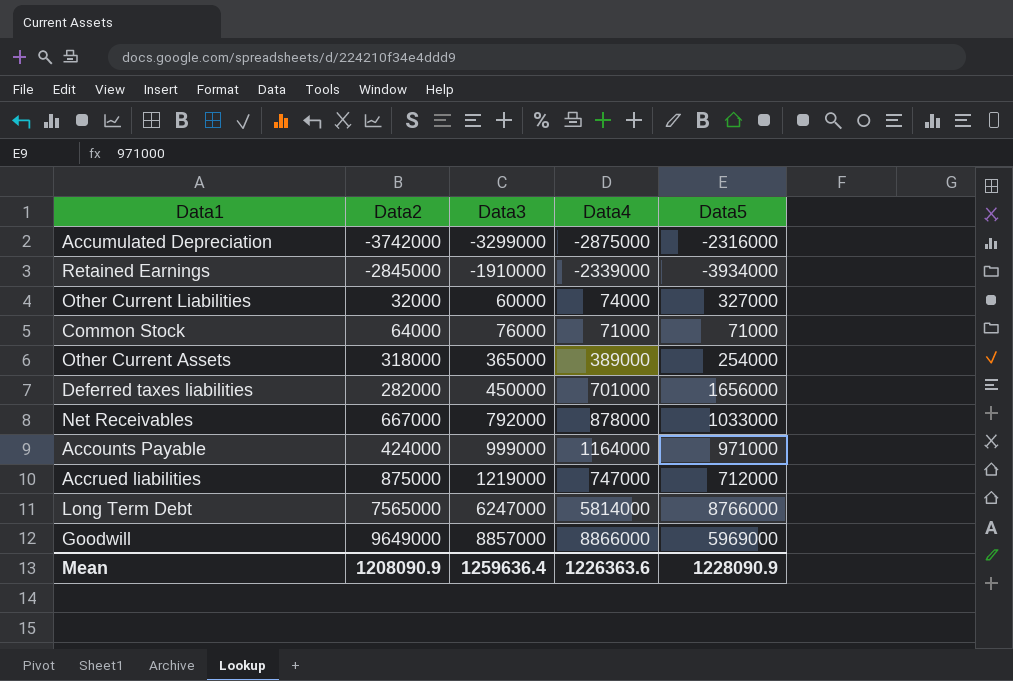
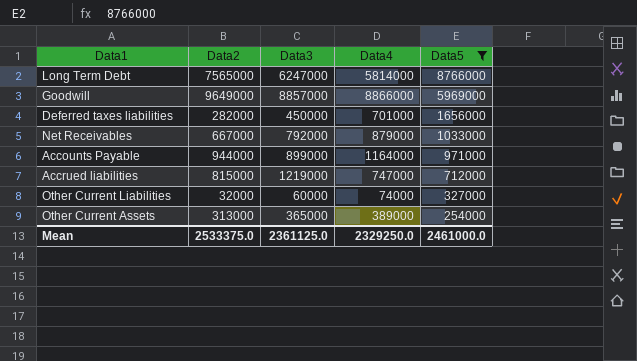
filter: none -> Data5 >= 254000
row order: Data3 ascending -> Data5 descending
Net Receivables | Data4: 878000 -> 879000
Accounts Payable | Data2: 424000 -> 944000
Accounts Payable | Data3: 999000 -> 899000
Accrued liabilities | Data2: 875000 -> 815000
Other Current Assets | Data2: 318000 -> 313000
Mean | Data2: 1208090.9 -> 2533375.0
Mean | Data3: 1259636.4 -> 2361125.0
Mean | Data4: 1226363.6 -> 2329250.0
Mean | Data5: 1228090.9 -> 2461000.0

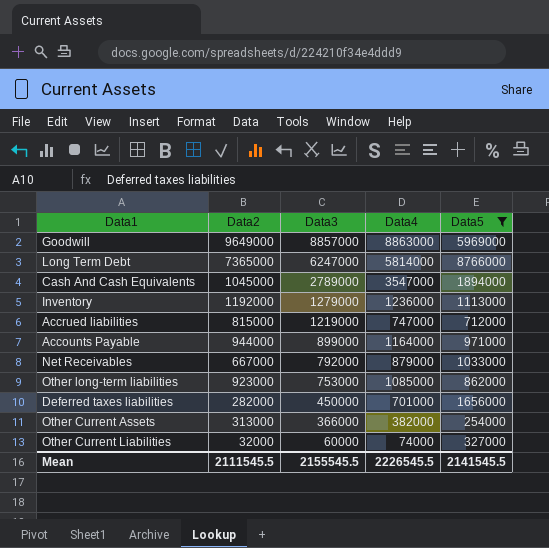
row order: Data5 descending -> Data3 descending
Goodwill | Data4: 8866000 -> 8863000
Long Term Debt | Data2: 7565000 -> 7365000
row Cash And Cash Equivalents: none -> 1045000 | 2789000 | 3547000 | 1894000
row Inventory: none -> 1192000 | 1279000 | 1236000 | 1113000
row Other long-term liabilities: none -> 923000 | 753000 | 1085000 | 862000
Other Current Assets | Data3: 365000 -> 366000
Other Current Assets | Data4: 389000 -> 382000
Mean | Data2: 2533375.0 -> 2111545.5
Mean | Data3: 2361125.0 -> 2155545.5
Mean | Data4: 2329250.0 -> 2226545.5
Mean | Data5: 2461000.0 -> 2141545.5

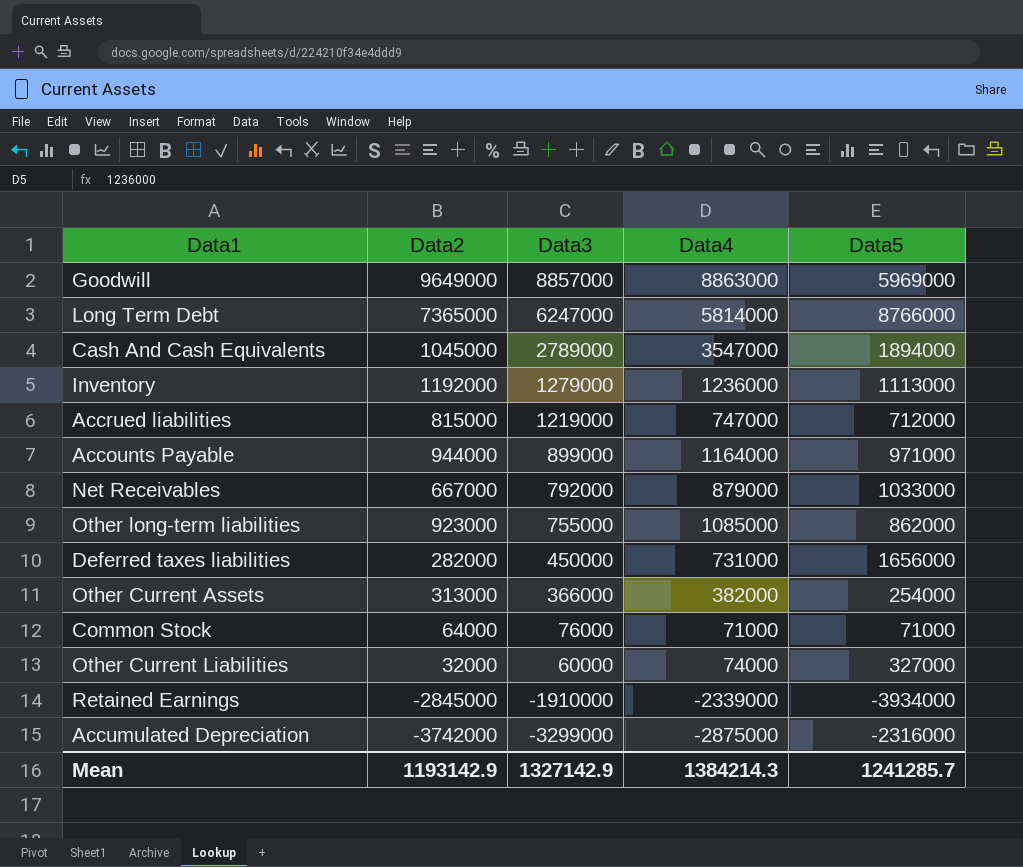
filter: Data5 >= 254000 -> none
Other long-term liabilities | Data3: 753000 -> 755000
Deferred taxes liabilities | Data4: 701000 -> 731000
Mean | Data2: 2111545.5 -> 1193142.9
Mean | Data3: 2155545.5 -> 1327142.9
Mean | Data4: 2226545.5 -> 1384214.3
Mean | Data5: 2141545.5 -> 1241285.7

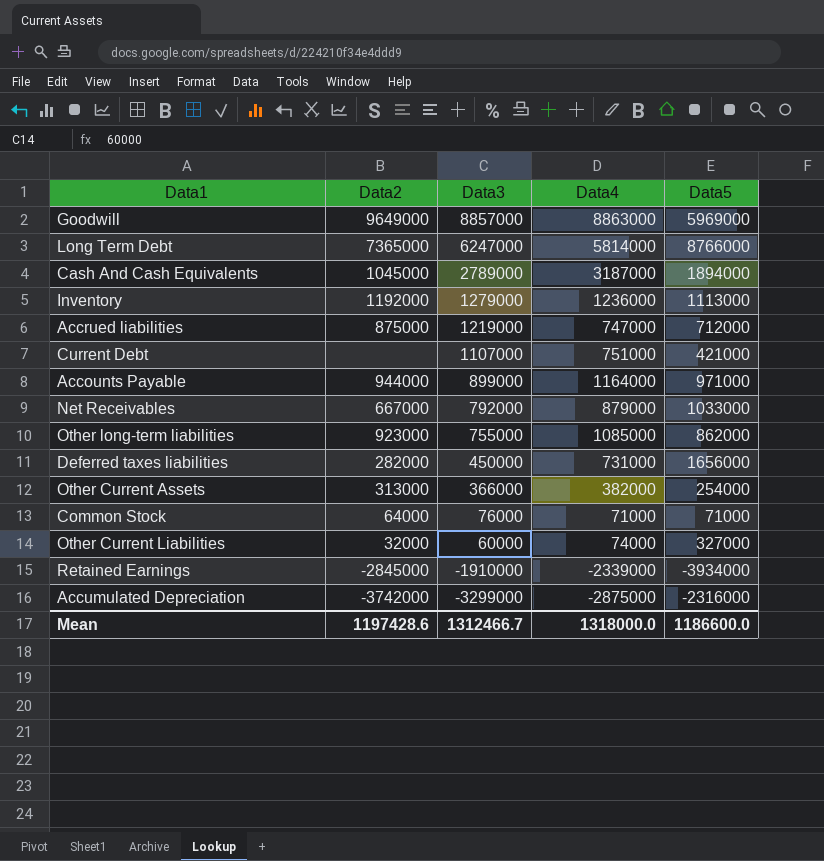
Cash And Cash Equivalents | Data4: 3547000 -> 3187000
Accrued liabilities | Data2: 815000 -> 875000
row Current Debt: none -> none | 1107000 | 751000 | 421000
Mean | Data2: 1193142.9 -> 1197428.6
Mean | Data3: 1327142.9 -> 1312466.7
Mean | Data4: 1384214.3 -> 1318000.0
Mean | Data5: 1241285.7 -> 1186600.0

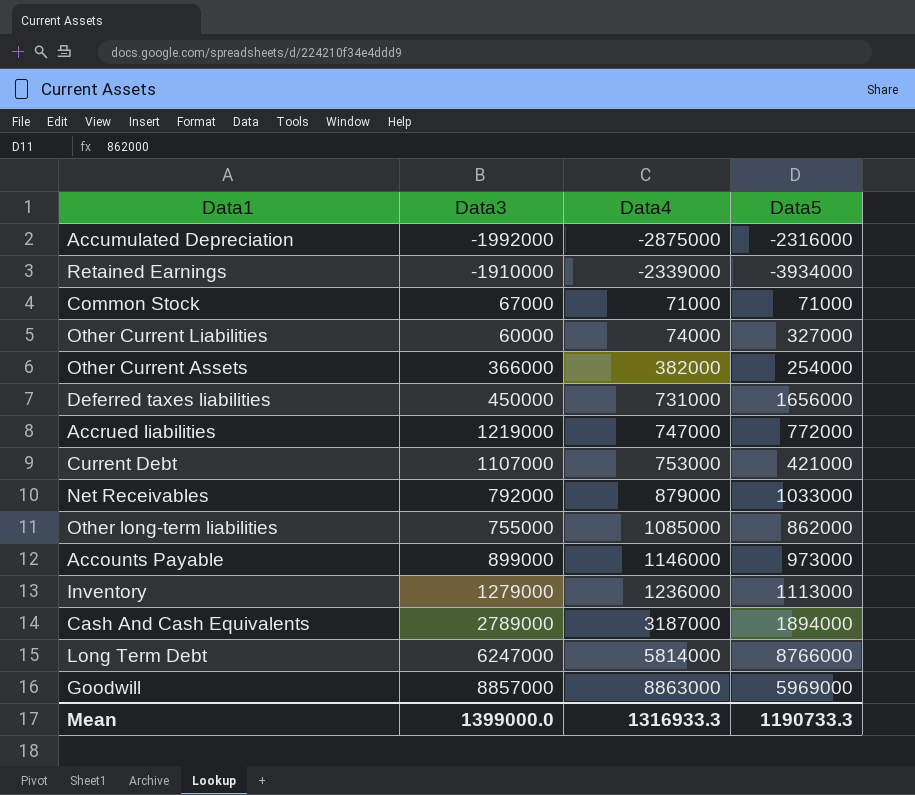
row order: Data3 descending -> Data4 ascending
column Data2 | position: 2 -> none
Accumulated Depreciation | Data3: -3299000 -> -1992000
Common Stock | Data3: 76000 -> 67000
Accrued liabilities | Data5: 712000 -> 772000
Current Debt | Data4: 751000 -> 753000
Accounts Payable | Data4: 1164000 -> 1146000
Accounts Payable | Data5: 971000 -> 973000
Mean | Data3: 1312466.7 -> 1399000.0
Mean | Data4: 1318000.0 -> 1316933.3
Mean | Data5: 1186600.0 -> 1190733.3

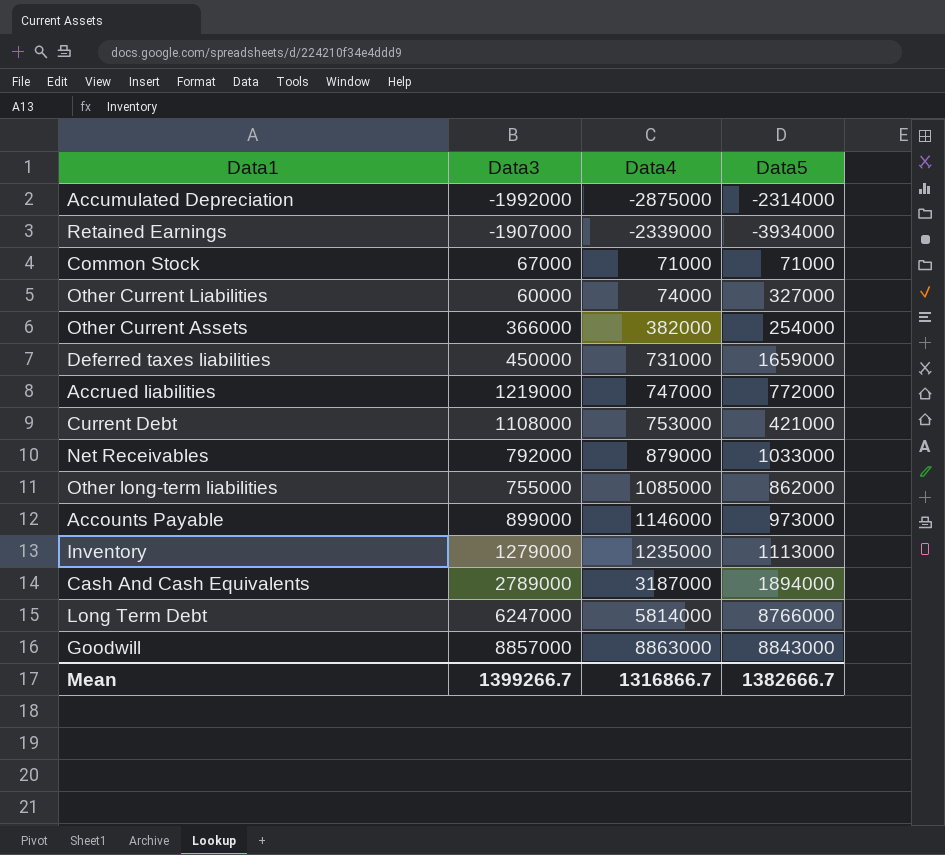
Accumulated Depreciation | Data5: -2316000 -> -2314000
Retained Earnings | Data3: -1910000 -> -1907000
Deferred taxes liabilities | Data5: 1656000 -> 1659000
Current Debt | Data3: 1107000 -> 1108000
Inventory | Data4: 1236000 -> 1235000
Goodwill | Data5: 5969000 -> 8843000
Mean | Data3: 1399000.0 -> 1399266.7
Mean | Data4: 1316933.3 -> 1316866.7
Mean | Data5: 1190733.3 -> 1382666.7

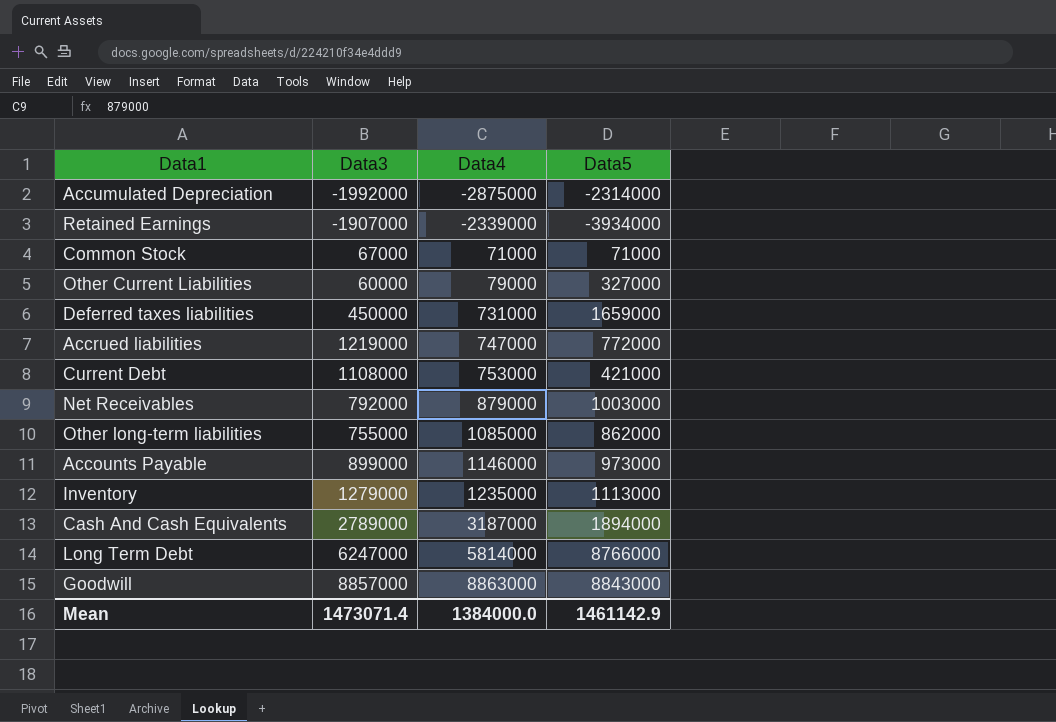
row Other Current Assets: 366000 | 382000 | 254000 -> none
Other Current Liabilities | Data4: 74000 -> 79000
Net Receivables | Data5: 1033000 -> 1003000
Mean | Data3: 1399266.7 -> 1473071.4
Mean | Data4: 1316866.7 -> 1384000.0
Mean | Data5: 1382666.7 -> 1461142.9

